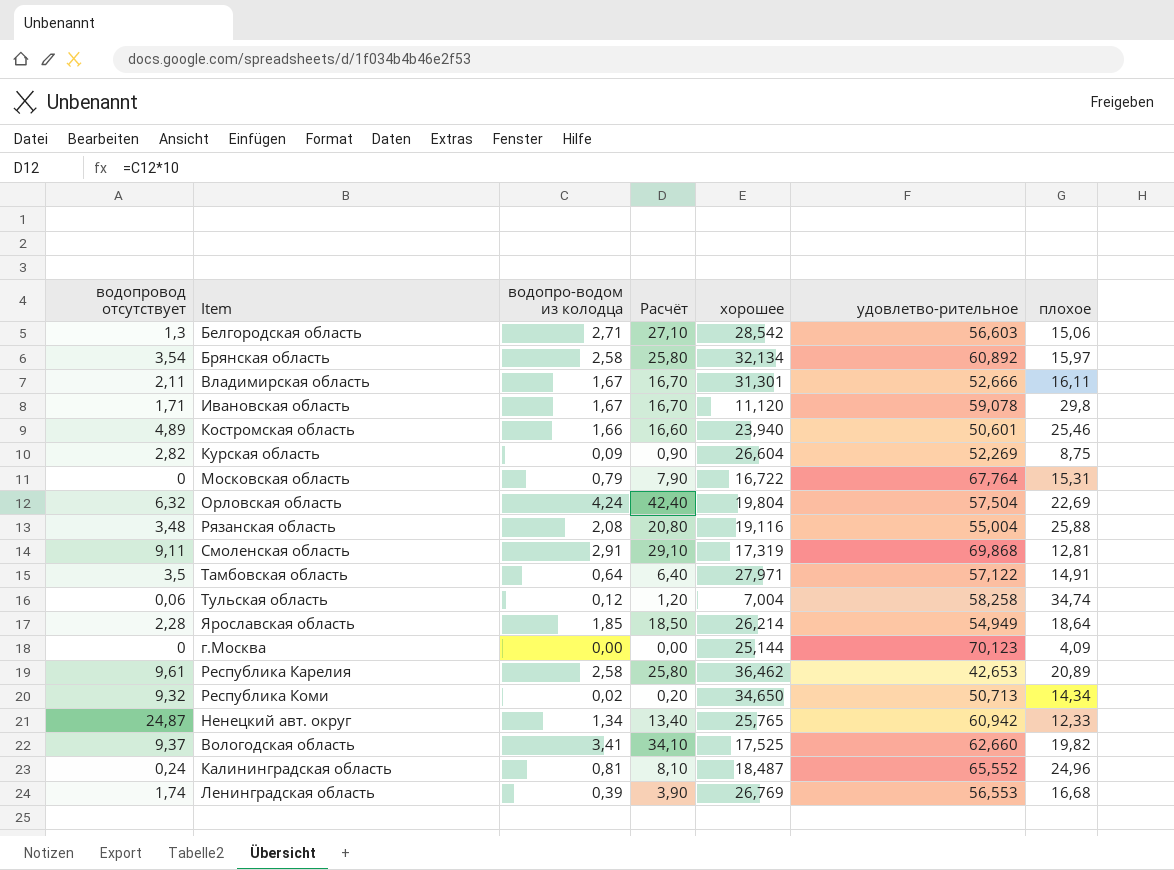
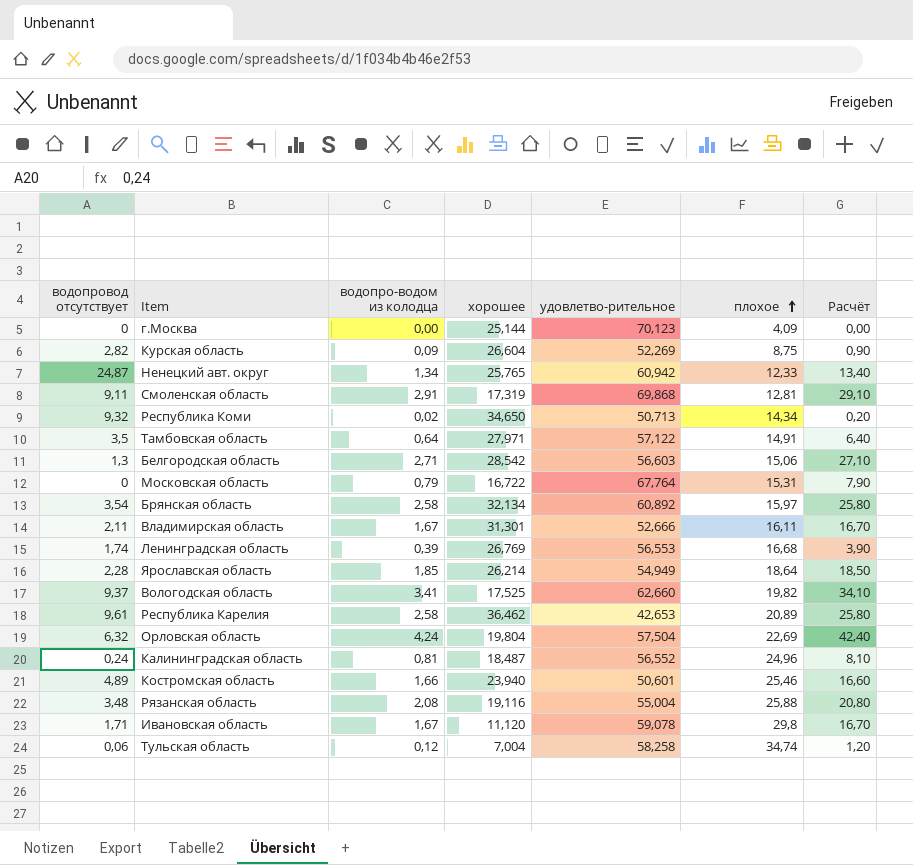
row order: none -> плохое ascending
column Расчёт | position: 4 -> 7
Калининградская область | удовлетво-рительное: 65,552 -> 56,552

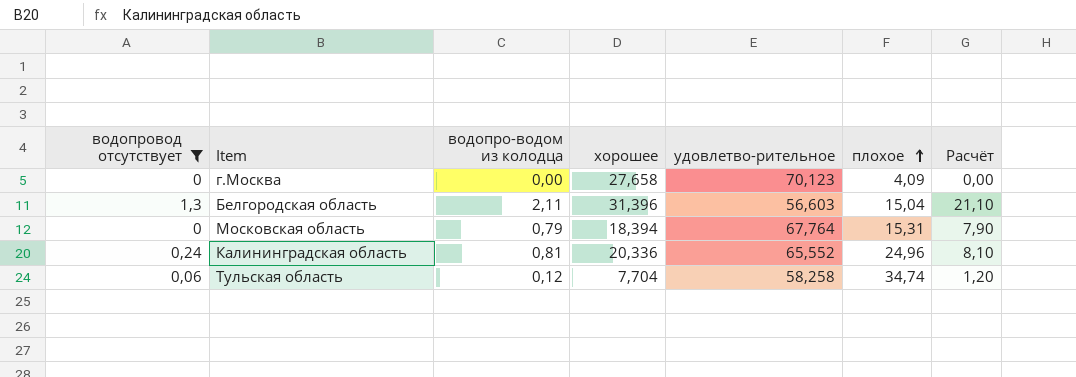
filter: none -> водопровод отсутствует <= 1,3
г.Москва | хорошее: 25,144 -> 27,658
Белгородская область | водопро-водом из колодца: 2,71 -> 2,11
Белгородская область | хорошее: 28,542 -> 31,396
Белгородская область | плохое: 15,06 -> 15,04
Белгородская область | Расчёт: 27,10 -> 21,10
Московская область | хорошее: 16,722 -> 18,394
Калининградская область | хорошее: 18,487 -> 20,336
Калининградская область | удовлетво-рительное: 56,552 -> 65,552
Тульская область | хорошее: 7,004 -> 7,704

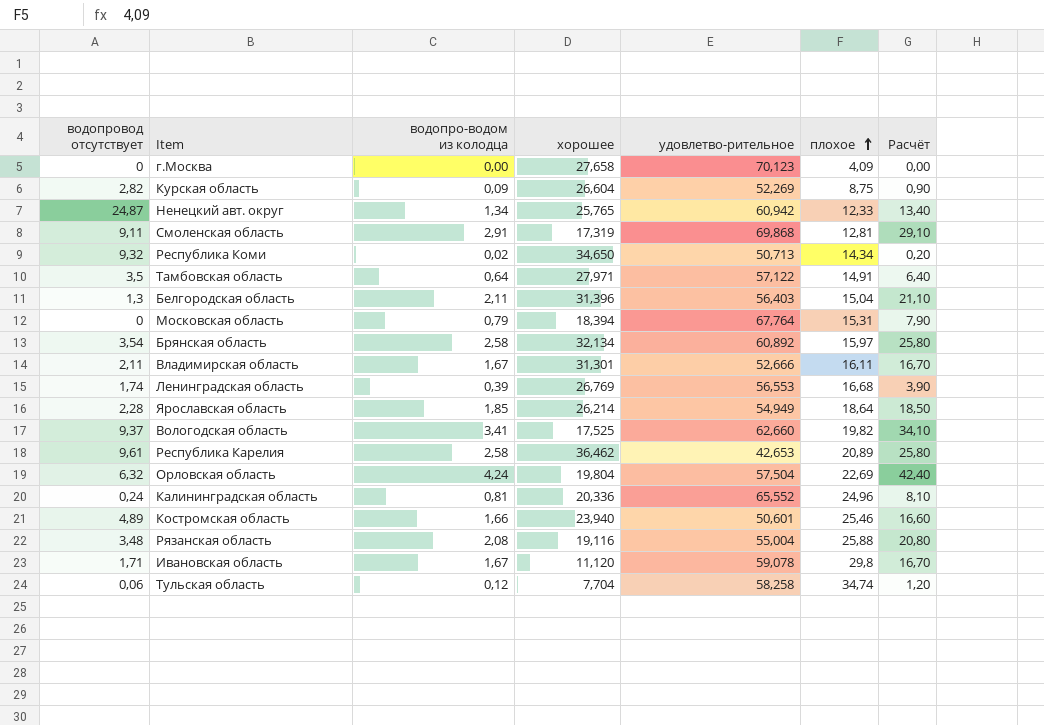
filter: водопровод отсутствует <= 1,3 -> none
Белгородская область | удовлетво-рительное: 56,603 -> 56,403

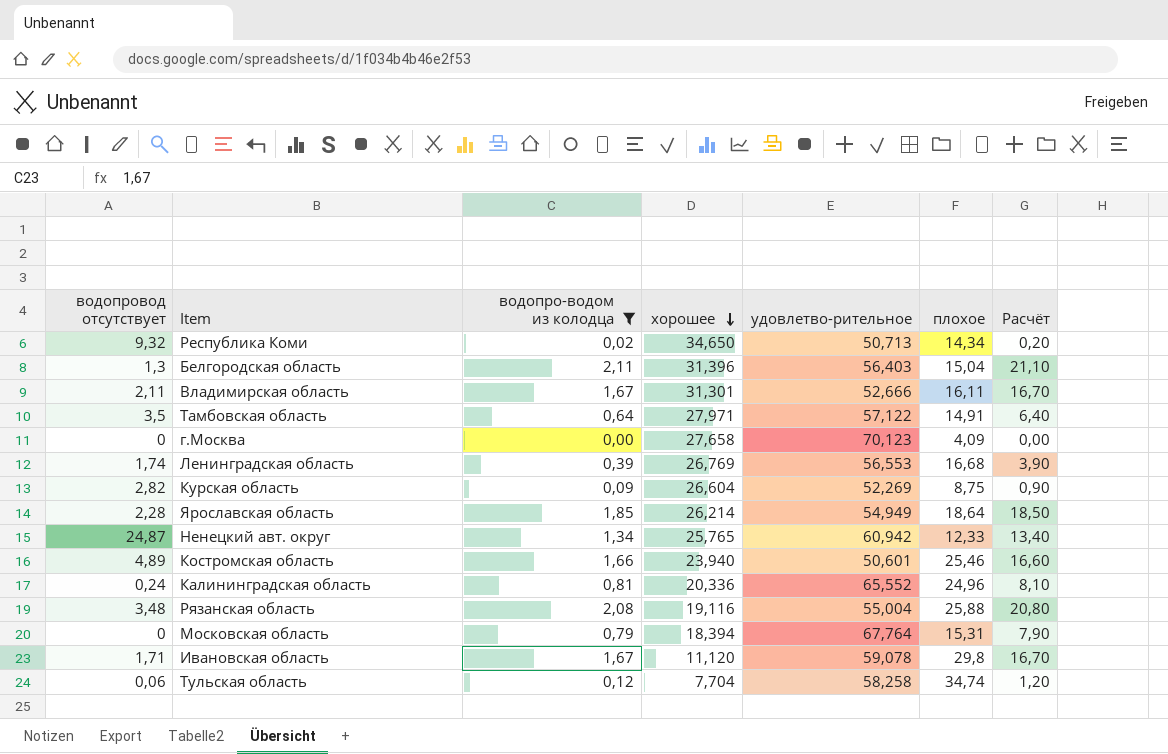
filter: none -> водопро-водом из колодца <= 2,11
row order: плохое ascending -> хорошее descending

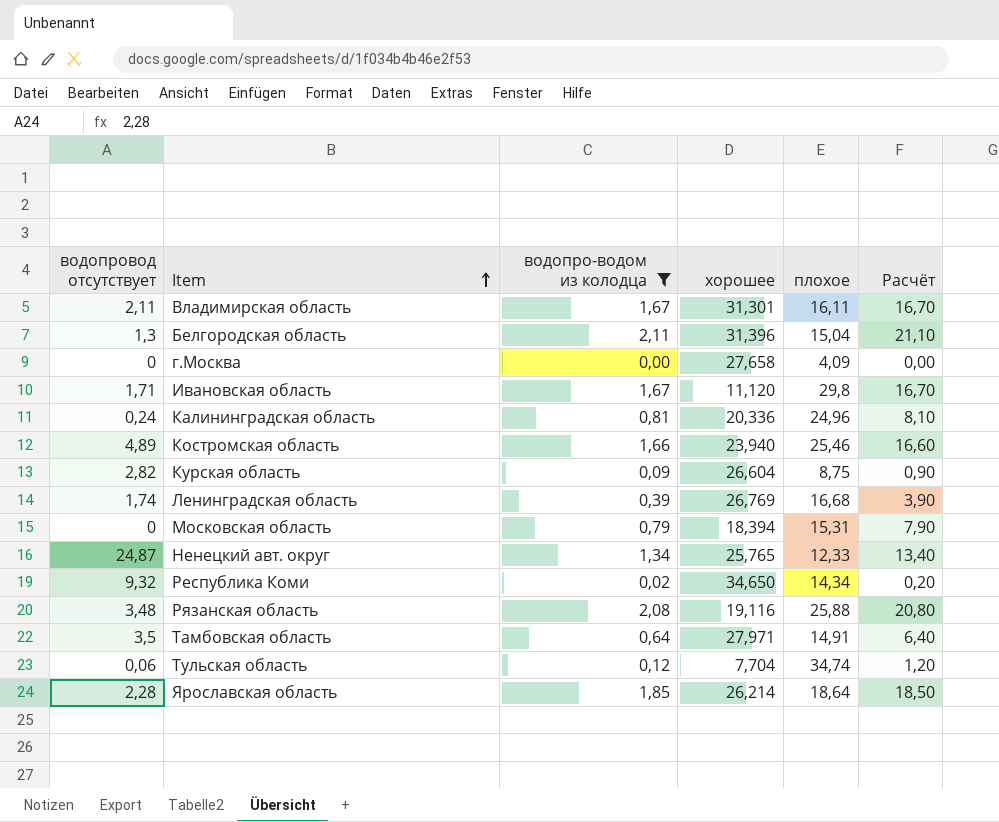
row order: хорошее descending -> Item ascending
column удовлетво-рительное | position: 5 -> none

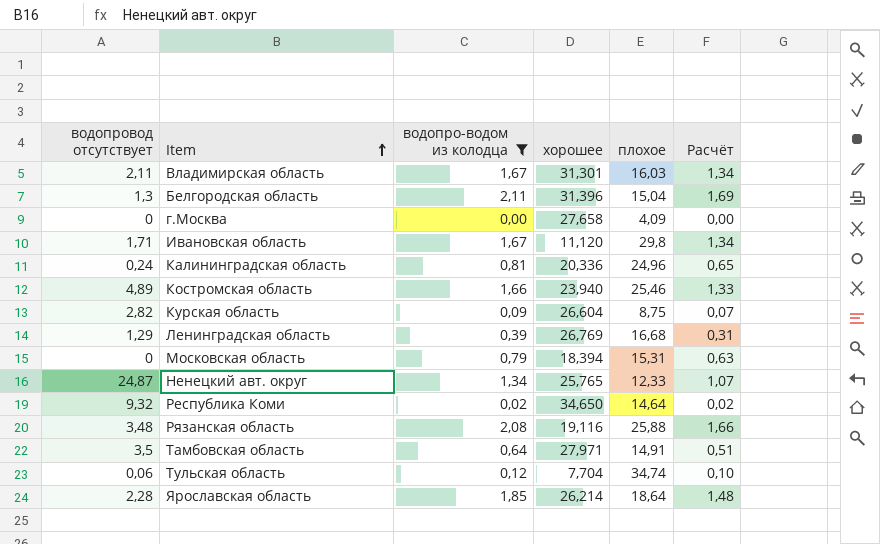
column Расчёт | formula: [водопро-водом из колодца] * 10 -> [водопро-водом из колодца] * 0,8
Bладимирская область | плохое: 16,11 -> 16,03
Ленинградская область | водопровод отсутствует: 1,74 -> 1,29
Республика Коми | плохое: 14,34 -> 14,64

